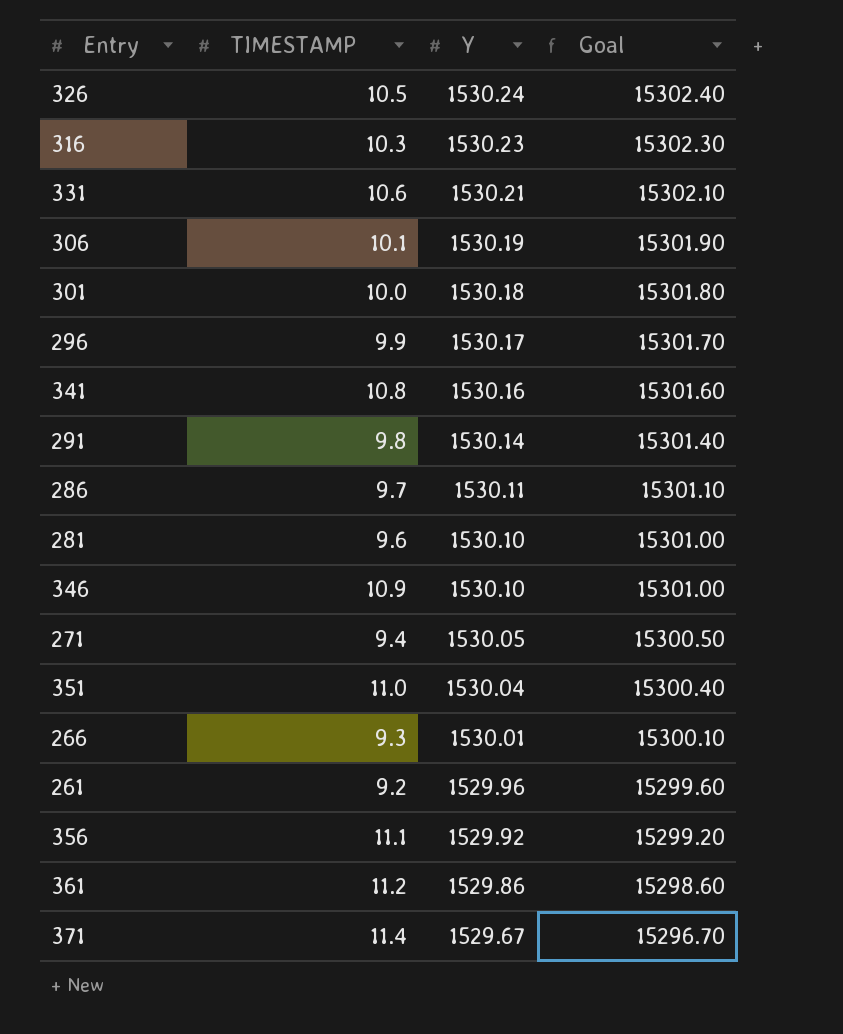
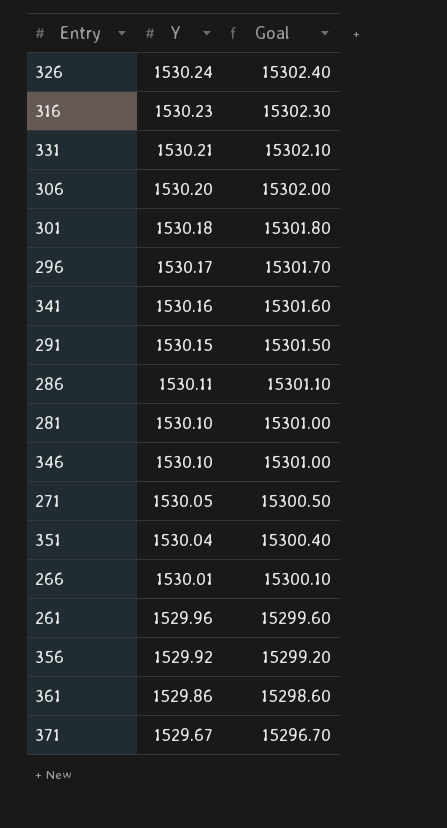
column TIMESTAMP | position: 2 -> none
306 | Y: 1530.19 -> 1530.20
306 | Goal: 15301.90 -> 15302.00
291 | Y: 1530.14 -> 1530.15
291 | Goal: 15301.40 -> 15301.50

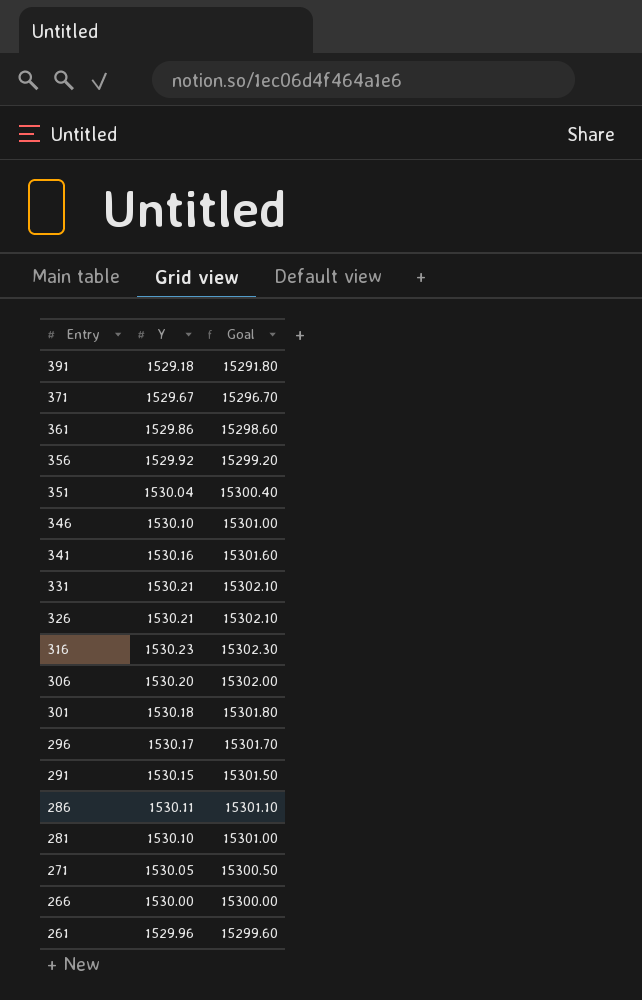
row order: Y descending -> Entry descending
row 391: none -> 1529.18 | 15291.80
326 | Y: 1530.24 -> 1530.21
326 | Goal: 15302.40 -> 15302.10
266 | Y: 1530.01 -> 1530.00
266 | Goal: 15300.10 -> 15300.00

